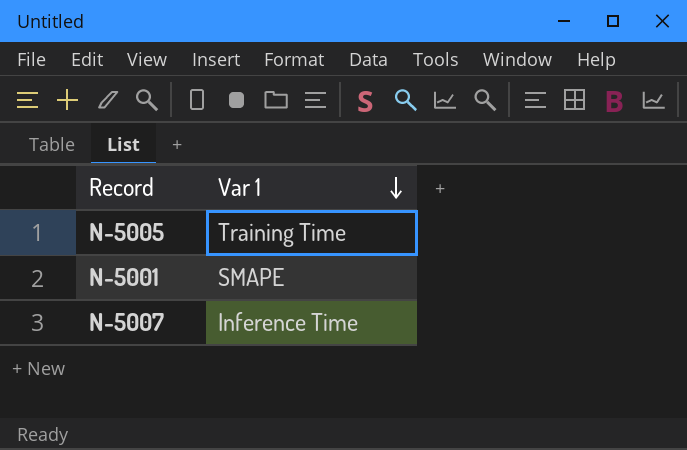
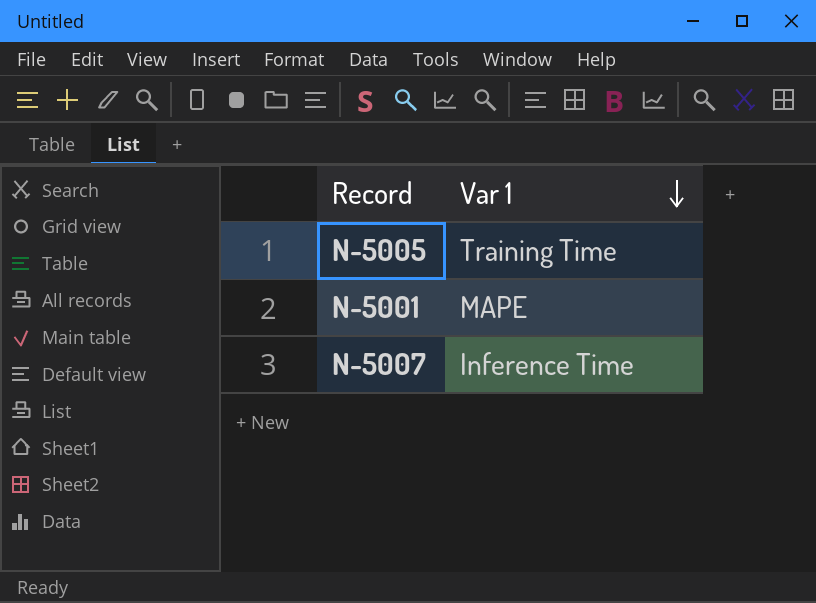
N-5001 | Var 1: SMAPE -> MAPE

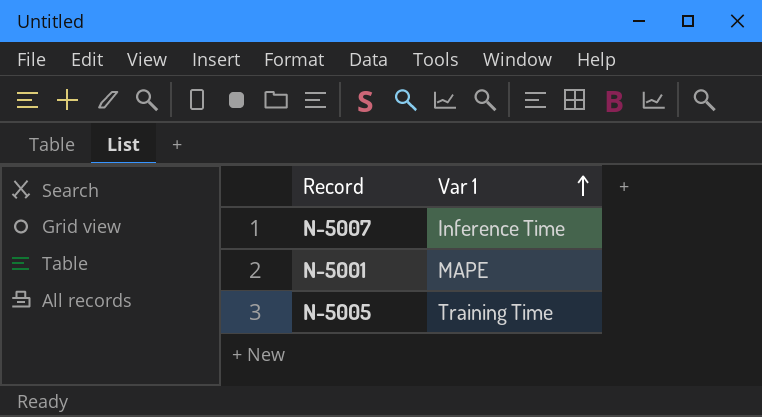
row order: Var 1 descending -> Var 1 ascending

